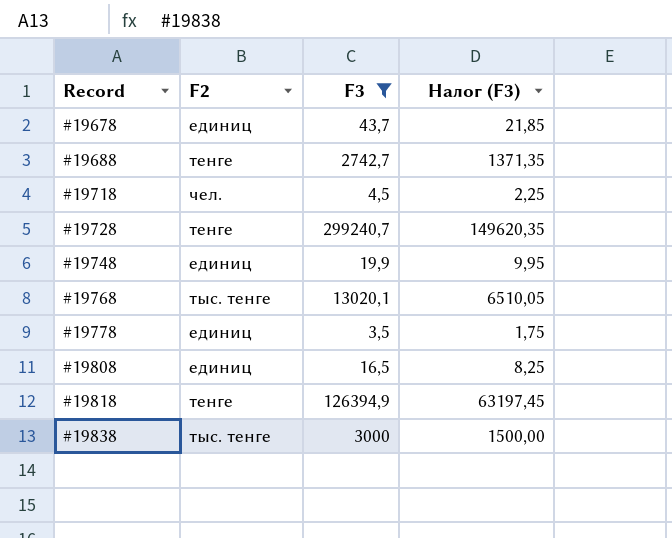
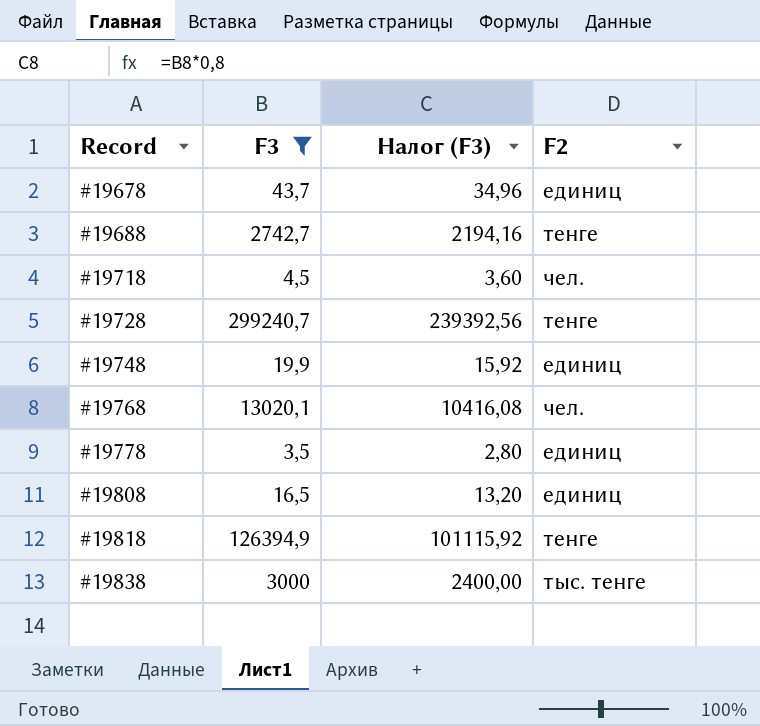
column Налог (F3) | formula: [F3] * 0,5 -> [F3] * 0,8
column F2 | position: 2 -> 4
#19768 | F2: тыс. тенге -> чел.

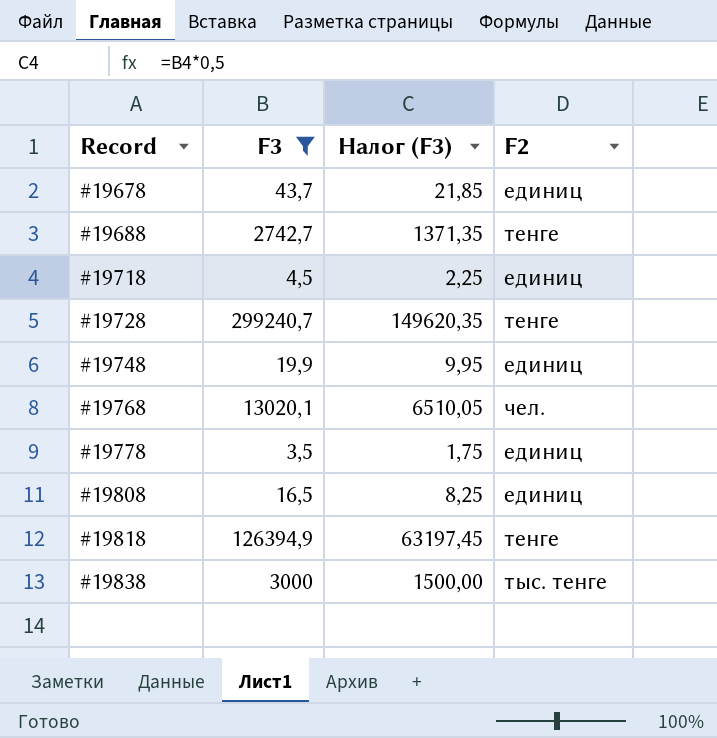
column Налог (F3) | formula: [F3] * 0,8 -> [F3] * 0,5
#19718 | F2: чел. -> единиц

